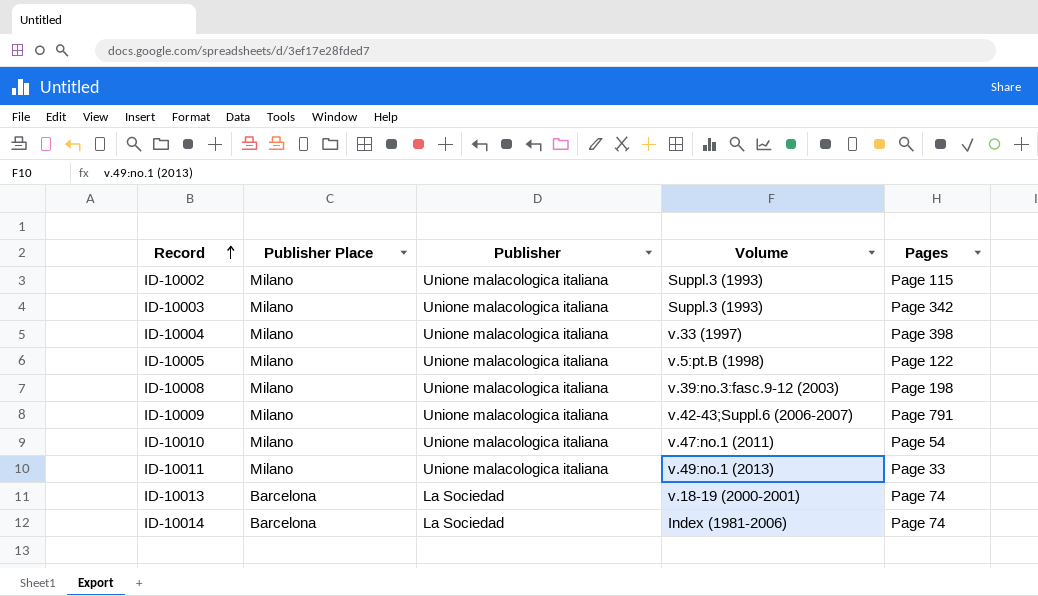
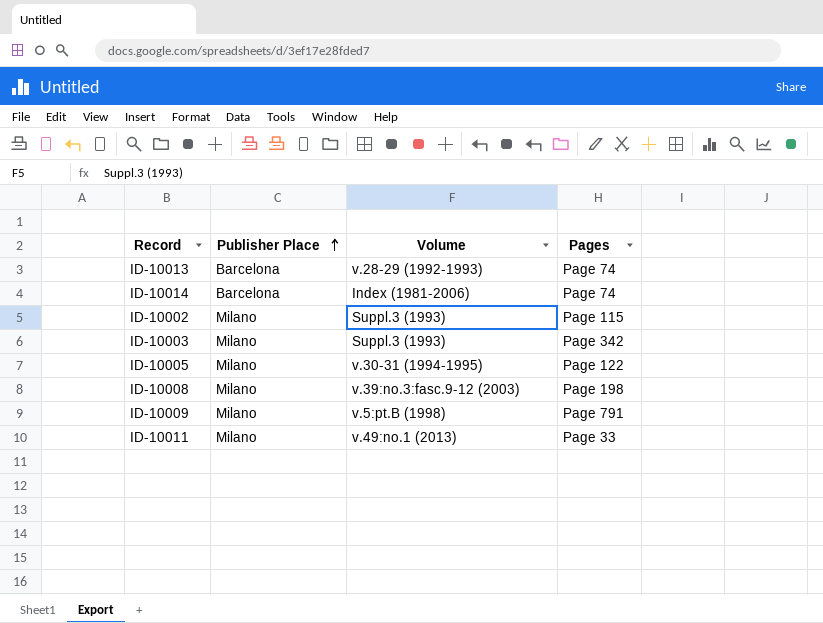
row order: Record ascending -> Publisher Place ascending
column Publisher | position: 3 -> none
row ID-10004: Milano | Unione malacologica italiana | v.33 (1997) | Page 398 -> none
row ID-10010: Milano | Unione malacologica italiana | v.47:no.1 (2011) | Page 54 -> none
ID-10013 | Volume: v.18-19 (2000-2001) -> v.28-29 (1992-1993)
ID-10005 | Volume: v.5:pt.B (1998) -> v.30-31 (1994-1995)
ID-10009 | Volume: v.42-43;Suppl.6 (2006-2007) -> v.5:pt.B (1998)

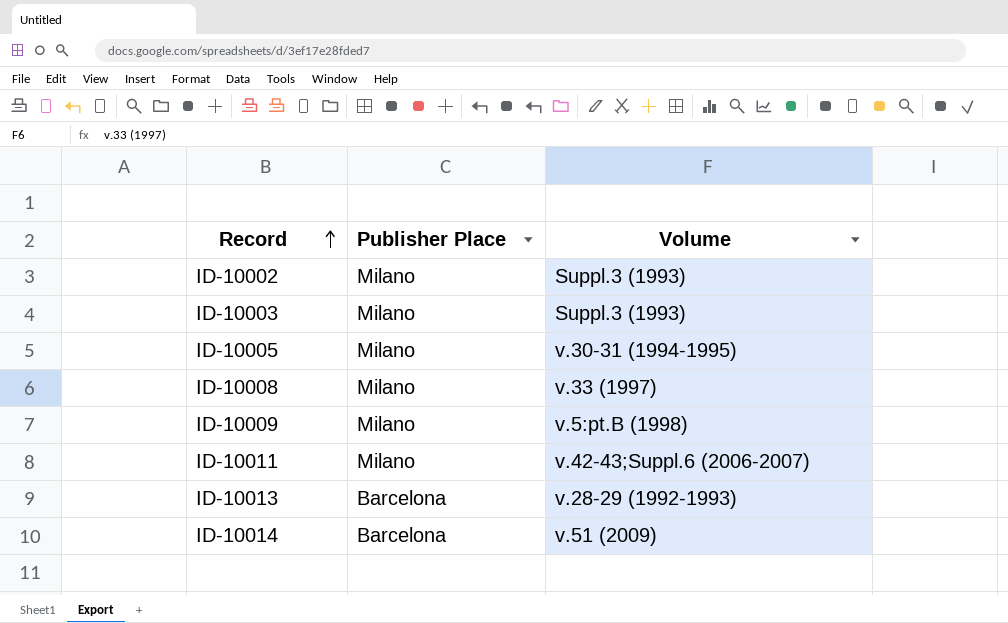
row order: Publisher Place ascending -> Record ascending
column Pages | position: 4 -> none
ID-10008 | Volume: v.39:no.3:fasc.9-12 (2003) -> v.33 (1997)
ID-10011 | Volume: v.49:no.1 (2013) -> v.42-43;Suppl.6 (2006-2007)
ID-10014 | Volume: Index (1981-2006) -> v.51 (2009)

